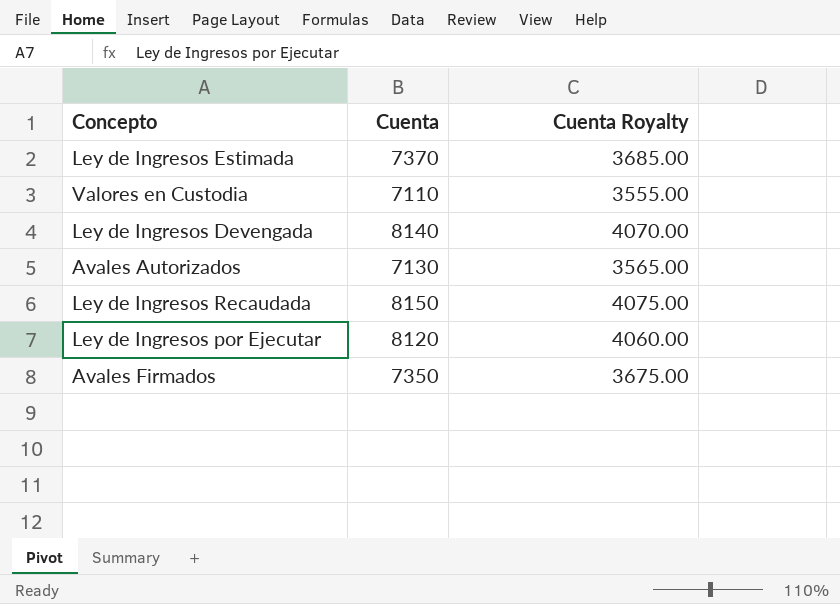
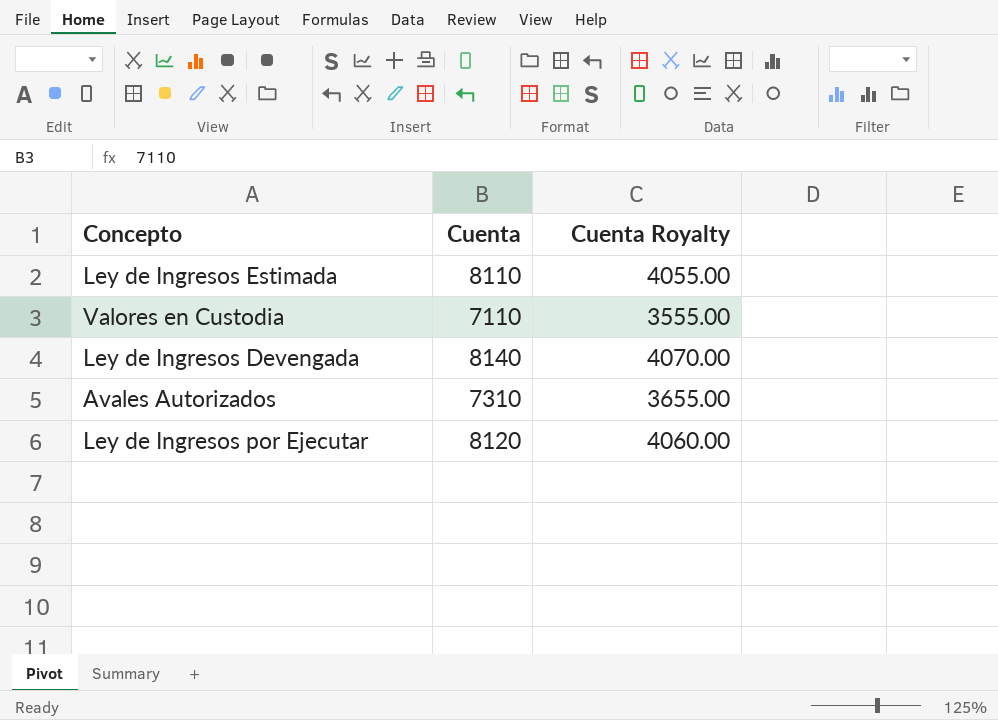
row Ley de Ingresos Recaudada: 8150 | 4075.00 -> none
row Avales Firmados: 7350 | 3675.00 -> none
Ley de Ingresos Estimada | Cuenta: 7370 -> 8110
Ley de Ingresos Estimada | Cuenta Royalty: 3685.00 -> 4055.00
Avales Autorizados | Cuenta: 7130 -> 7310
Avales Autorizados | Cuenta Royalty: 3565.00 -> 3655.00

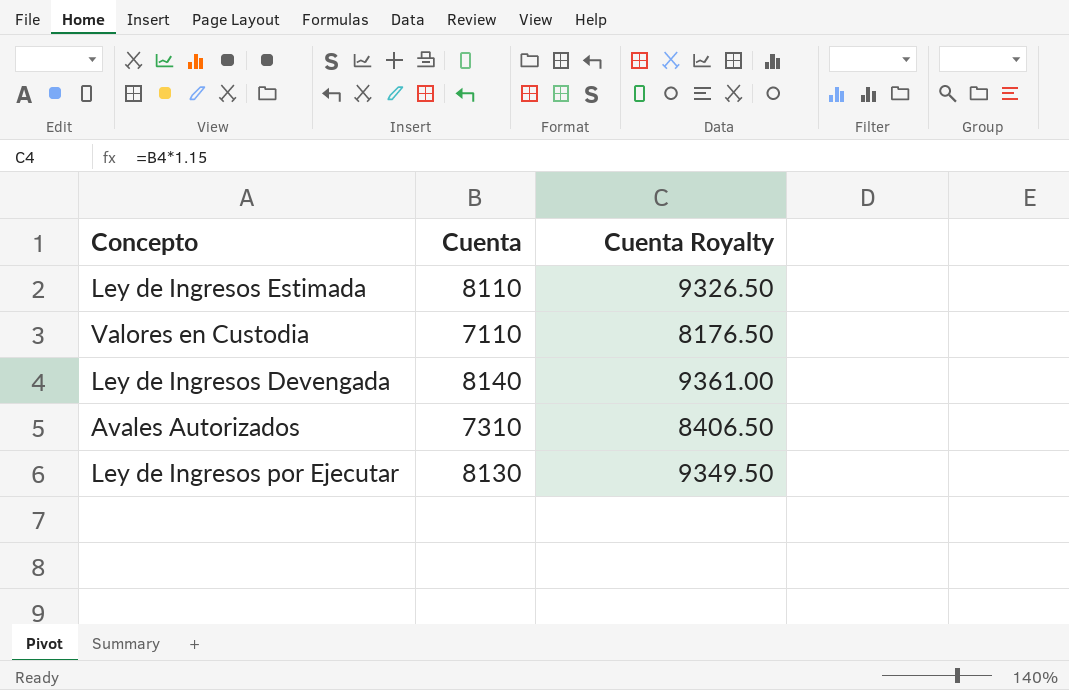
column Cuenta Royalty | formula: [Cuenta] * 0.5 -> [Cuenta] * 1.15
Ley de Ingresos por Ejecutar | Cuenta: 8120 -> 8130

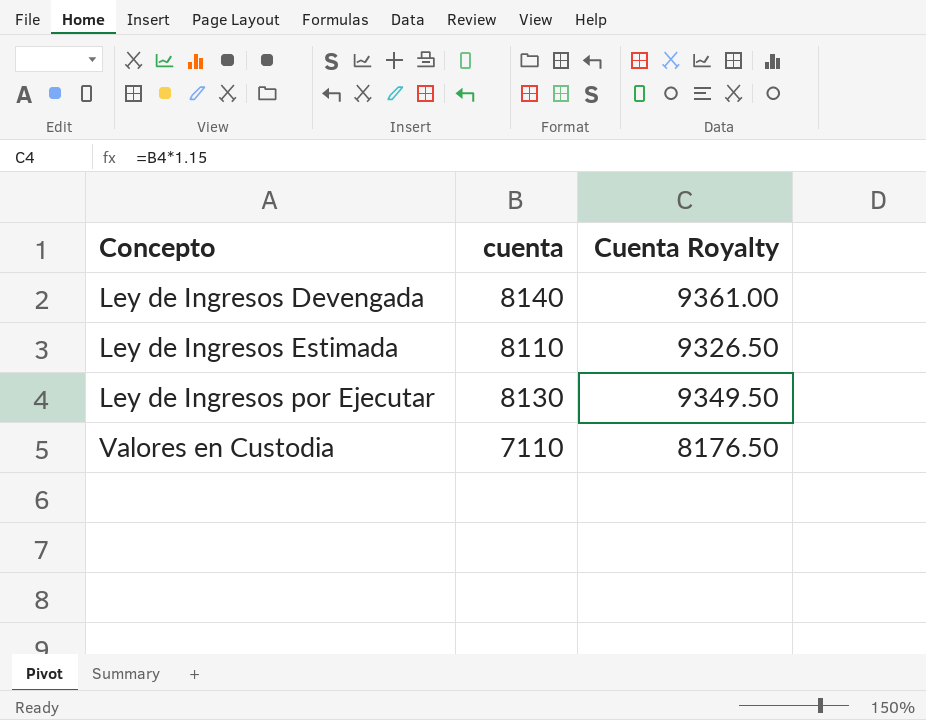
row order: none -> Concepto ascending
column name: Cuenta -> cuenta
row Avales Autorizados: 7310 | 8406.50 -> none

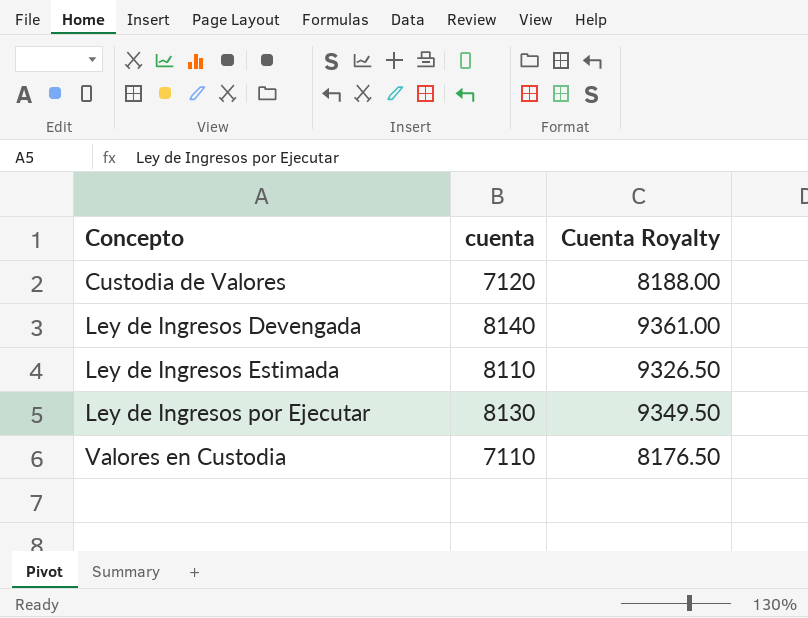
row Custodia de Valores: none -> 7120 | 8188.00

